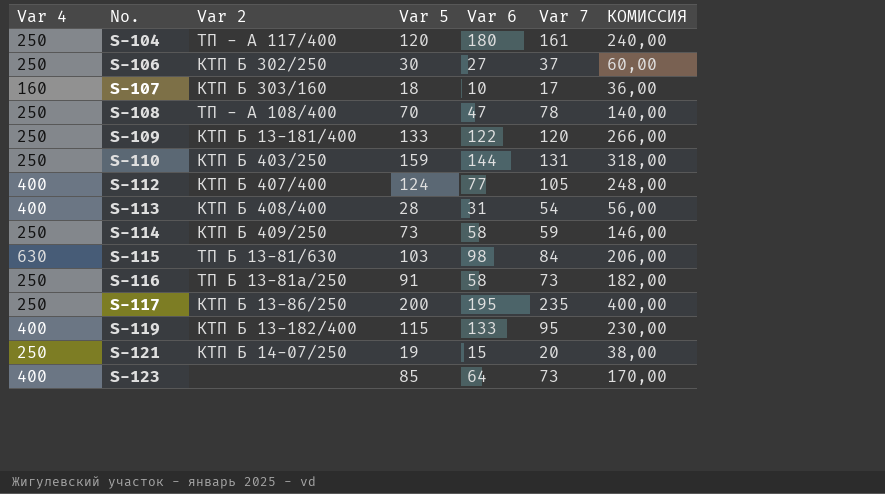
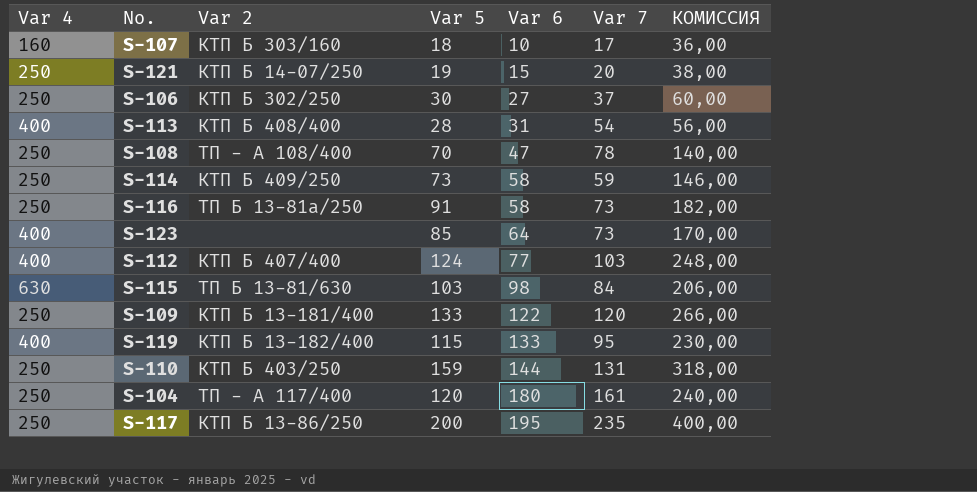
row order: No. ascending -> Var 6 ascending
S-112 | Var 7: 105 -> 103

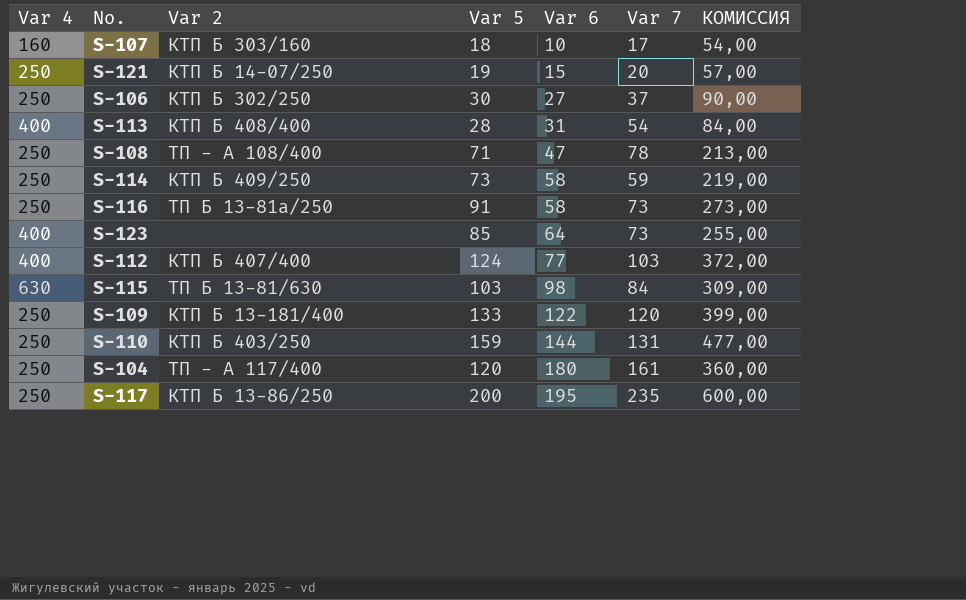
column КОМИССИЯ | formula: [Var 5] * 2 -> [Var 5] * 3
row S-119: 400 | КТП Б 13-182/400 | 115 | 133 | 95 | 230,00 -> none
S-108 | Var 5: 70 -> 71

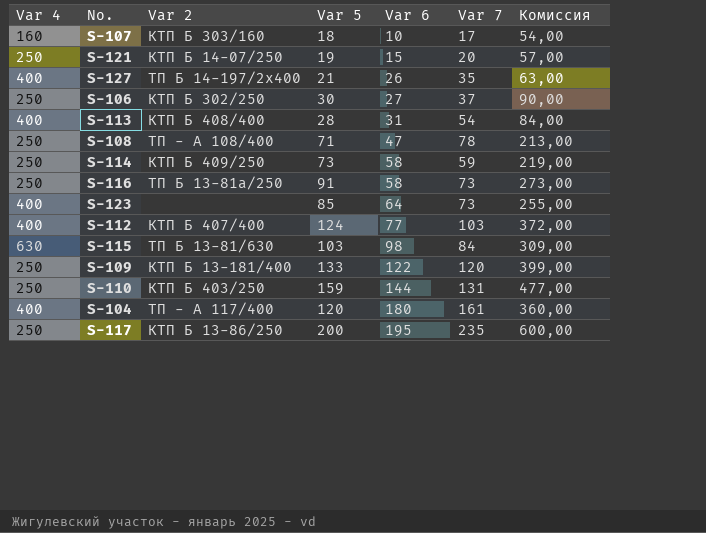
column name: КОМИССИЯ -> Комиссия
row S-127: none -> 400 | ТП Б 14-197/2х400 | 21 | 26 | 35 | 63,00
S-104 | Var 4: 250 -> 400

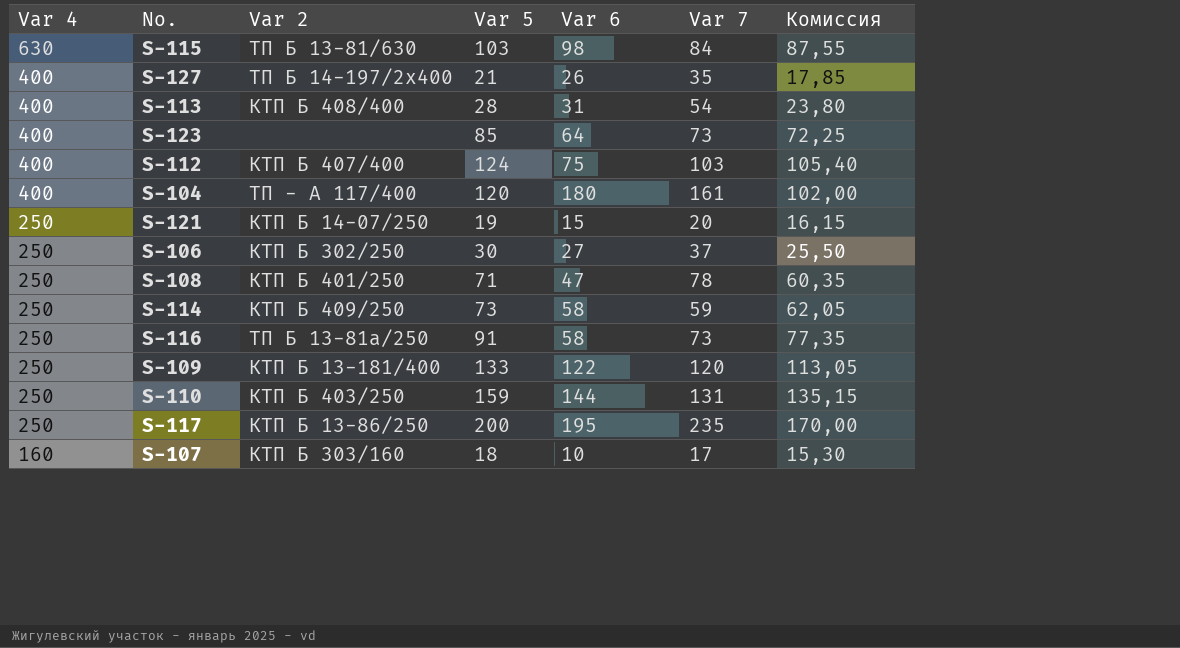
row order: Var 6 ascending -> Var 4 descending
column Комиссия | formula: [Var 5] * 3 -> [Var 5] * 0,85
S-112 | Var 6: 77 -> 75
S-108 | Var 2: ТП - А 108/400 -> КТП Б 401/250

